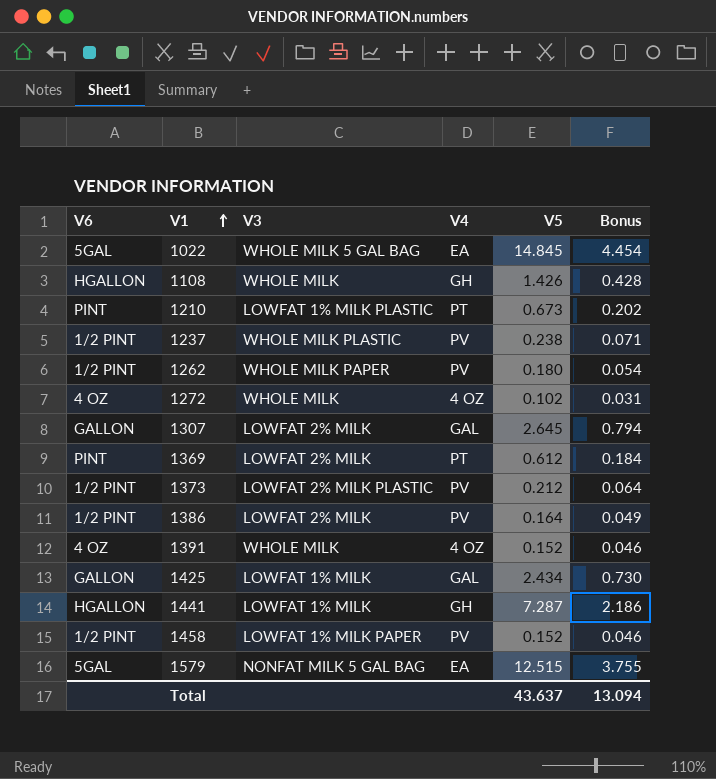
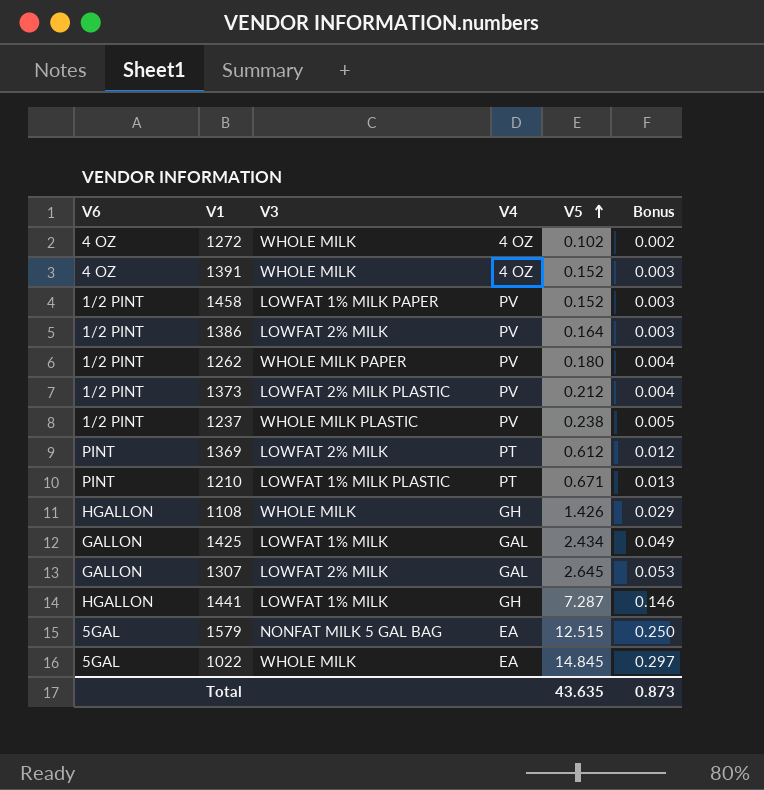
row order: V1 ascending -> V5 ascending
column Bonus | formula: [V5] * 0.3 -> [V5] * 0.02
1210 | V5: 0.673 -> 0.671
1022 | V3: WHOLE MILK 5 GAL BAG -> WHOLE MILK
Total | V5: 43.637 -> 43.635
Total | Bonus: 13.094 -> 0.873

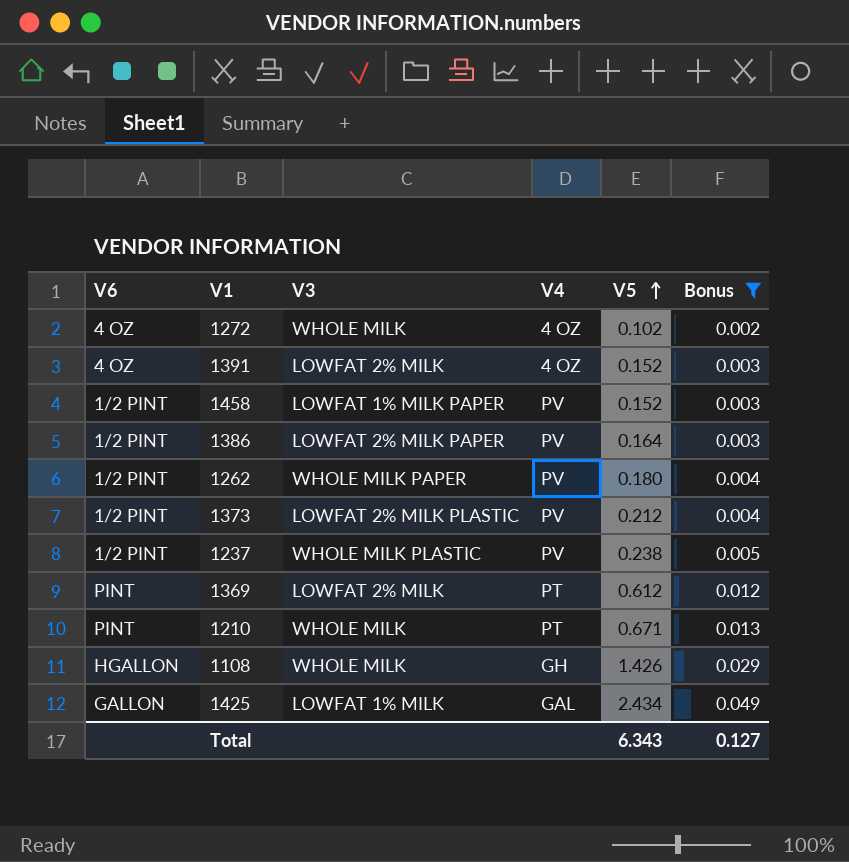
filter: none -> Bonus <= 0.049
1391 | V3: WHOLE MILK -> LOWFAT 2% MILK
1386 | V3: LOWFAT 2% MILK -> LOWFAT 2% MILK PAPER
1210 | V3: LOWFAT 1% MILK PLASTIC -> WHOLE MILK
Total | V5: 43.635 -> 6.343
Total | Bonus: 0.873 -> 0.127

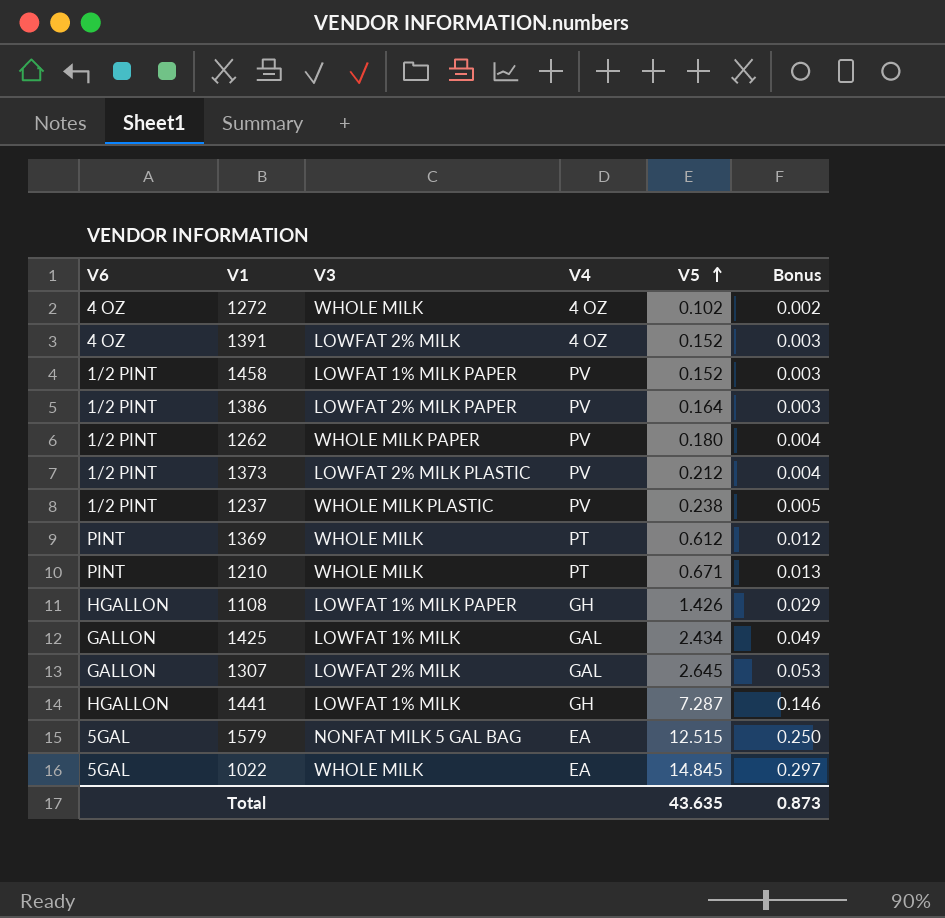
filter: Bonus <= 0.049 -> none
1369 | V3: LOWFAT 2% MILK -> WHOLE MILK
1108 | V3: WHOLE MILK -> LOWFAT 1% MILK PAPER
Total | V5: 6.343 -> 43.635
Total | Bonus: 0.127 -> 0.873

